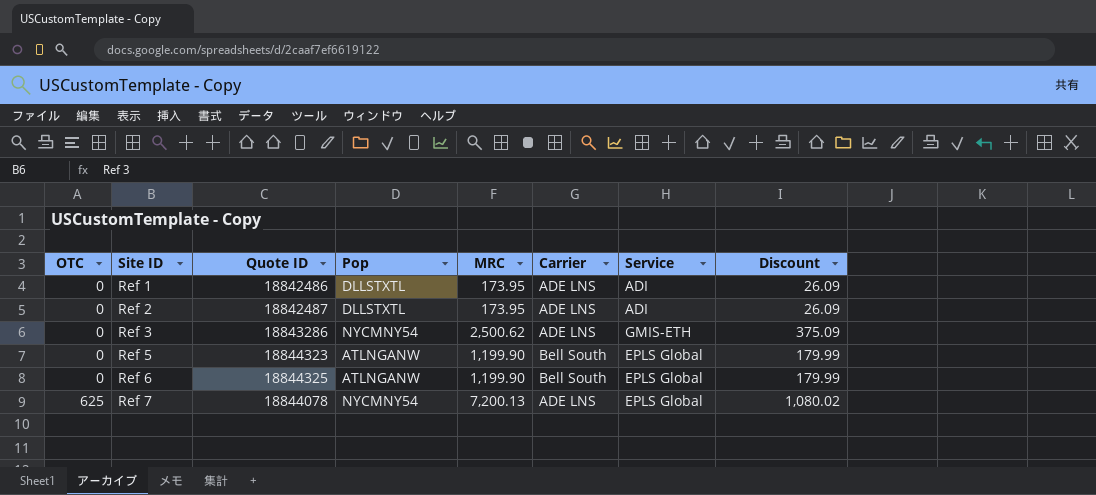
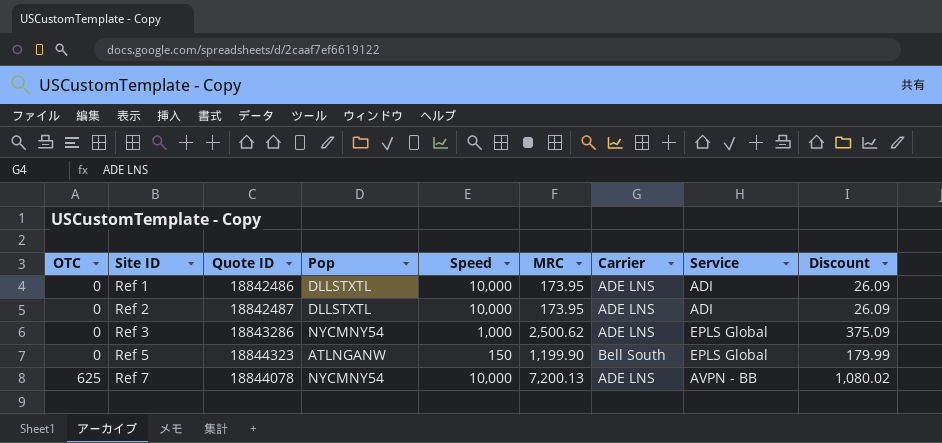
column Speed | position: none -> 5
row Ref 6: 0 | 18844325 | ATLNGANW | 1,199.90 | Bell South | EPLS Global | 179.99 -> none
Ref 3 | Service: GMIS-ETH -> EPLS Global
Ref 7 | Service: EPLS Global -> AVPN - BB

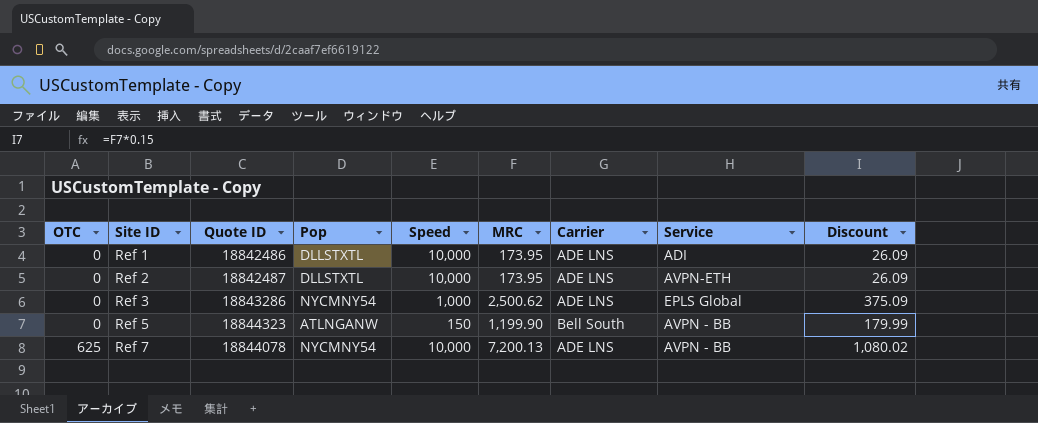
Ref 2 | Service: ADI -> AVPN-ETH
Ref 5 | Service: EPLS Global -> AVPN - BB

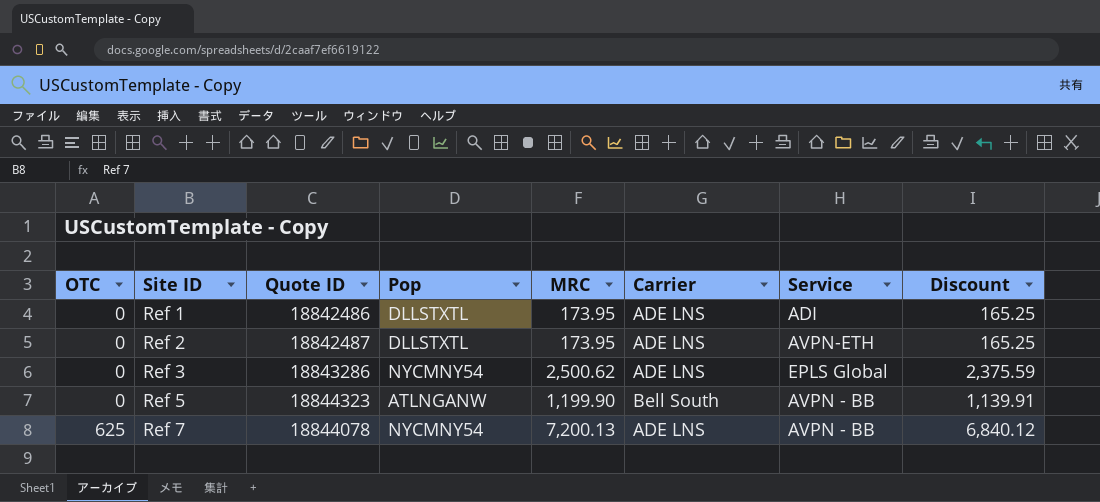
column Speed | position: 5 -> none
column Discount | formula: [MRC] * 0.15 -> [MRC] * 0.95

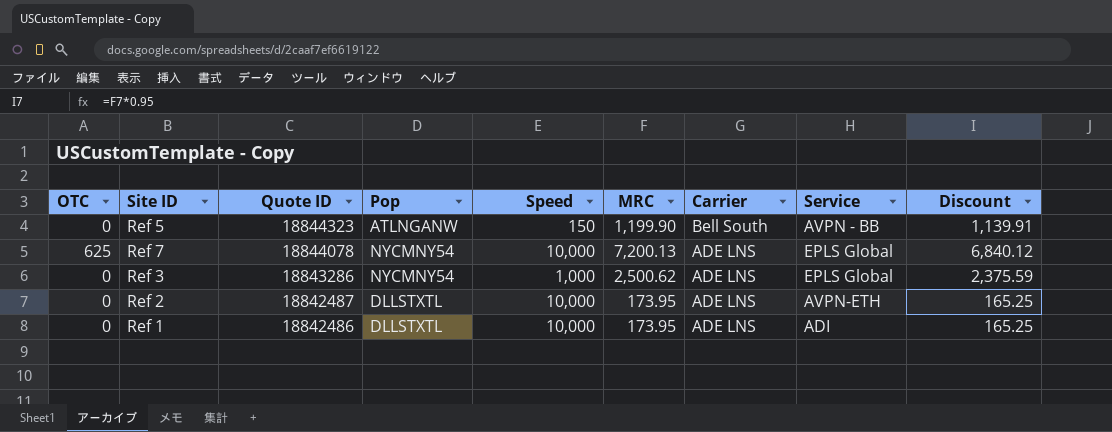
row order: OTC ascending -> Quote ID descending
column Speed | position: none -> 5
Ref 7 | Service: AVPN - BB -> EPLS Global

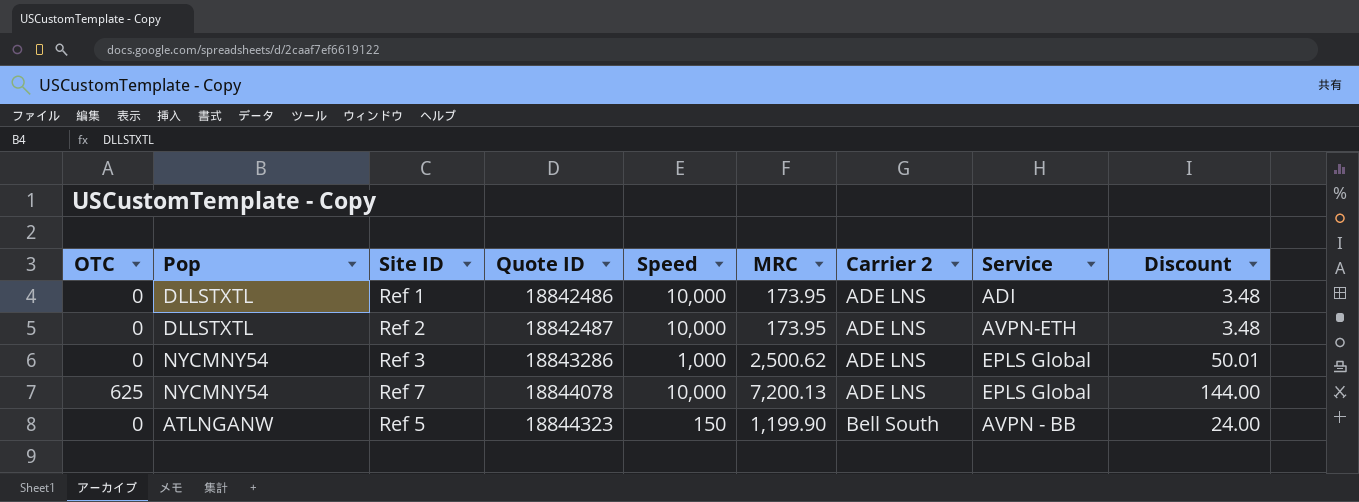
row order: Quote ID descending -> Quote ID ascending
column Pop | position: 4 -> 2
column name: Carrier -> Carrier 2
column Discount | formula: [MRC] * 0.95 -> [MRC] * 0.02

